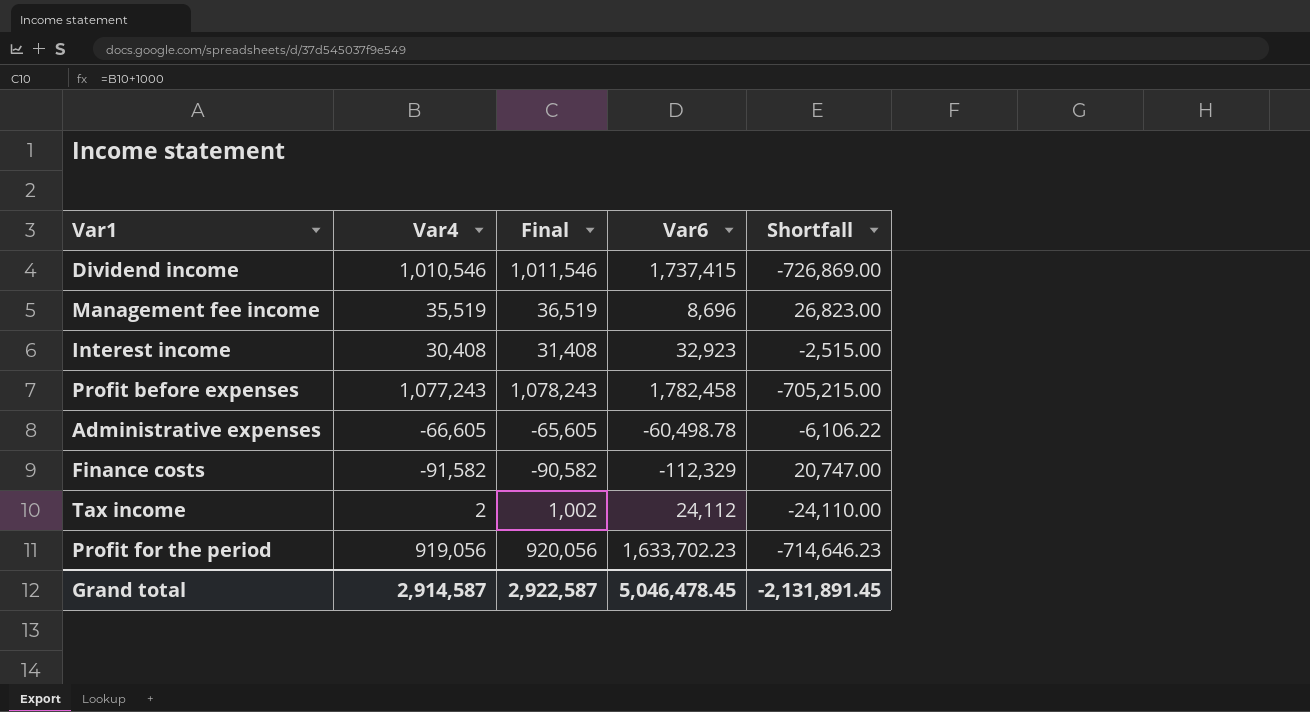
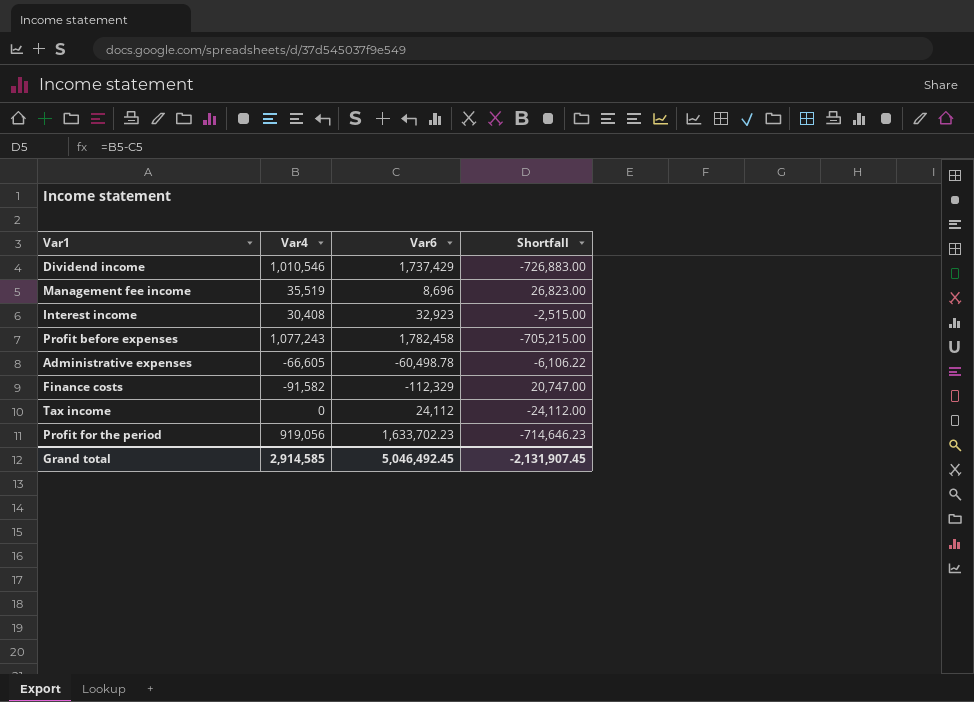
column Final | formula: [Var4] + 1000 -> none
Dividend income | Var6: 1,737,415 -> 1,737,429
Dividend income | Shortfall: -726,869.00 -> -726,883.00
Tax income | Var4: 2 -> 0
Tax income | Shortfall: -24,110.00 -> -24,112.00
Grand total | Var4: 2,914,587 -> 2,914,585
Grand total | Var6: 5,046,478.45 -> 5,046,492.45
Grand total | Shortfall: -2,131,891.45 -> -2,131,907.45

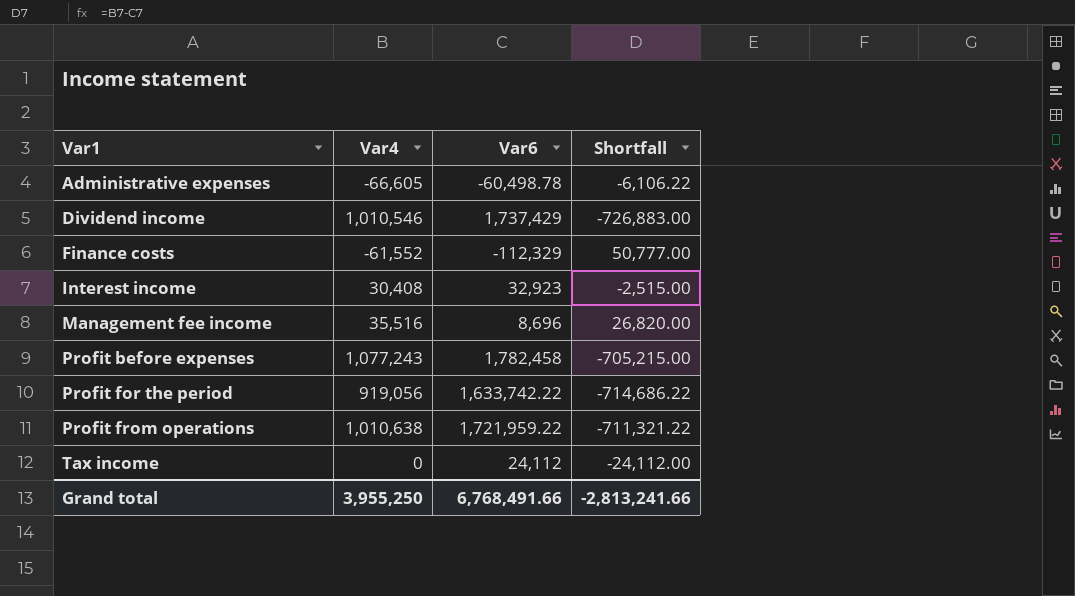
row order: none -> Var1 ascending
Finance costs | Var4: -91,582 -> -61,552
Finance costs | Shortfall: 20,747.00 -> 50,777.00
Management fee income | Var4: 35,519 -> 35,516
Management fee income | Shortfall: 26,823.00 -> 26,820.00
Profit for the period | Var6: 1,633,702.23 -> 1,633,742.22
Profit for the period | Shortfall: -714,646.23 -> -714,686.22
row Profit from operations: none -> 1,010,638 | 1,721,959.22 | -711,321.22
Grand total | Var4: 2,914,585 -> 3,955,250
Grand total | Var6: 5,046,492.45 -> 6,768,491.66
Grand total | Shortfall: -2,131,907.45 -> -2,813,241.66

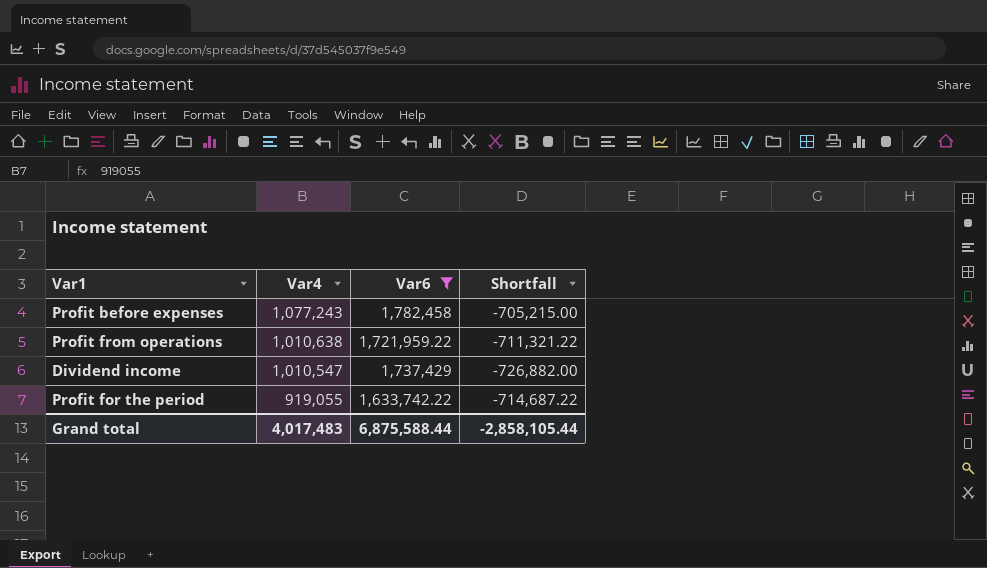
filter: none -> Var6 >= 1,633,742.22
row order: Var1 ascending -> Var4 descending
Dividend income | Var4: 1,010,546 -> 1,010,547
Dividend income | Shortfall: -726,883.00 -> -726,882.00
Profit for the period | Var4: 919,056 -> 919,055
Profit for the period | Shortfall: -714,686.22 -> -714,687.22
Grand total | Var4: 3,955,250 -> 4,017,483
Grand total | Var6: 6,768,491.66 -> 6,875,588.44
Grand total | Shortfall: -2,813,241.66 -> -2,858,105.44

